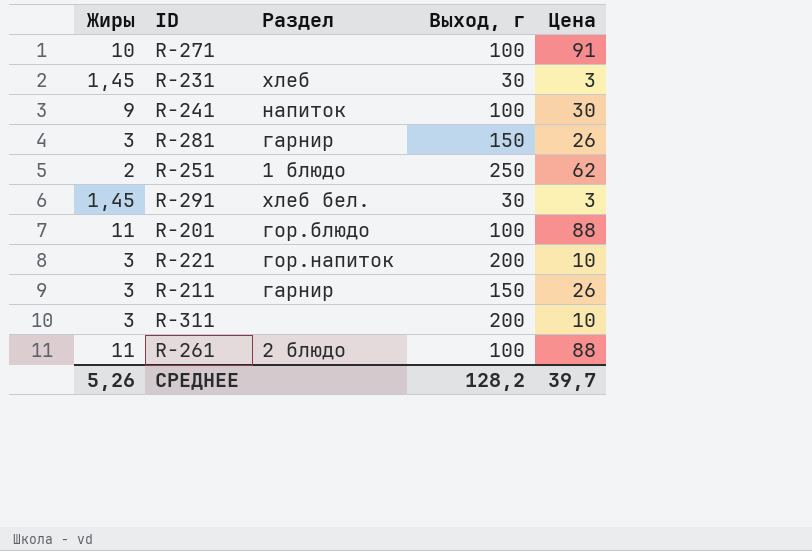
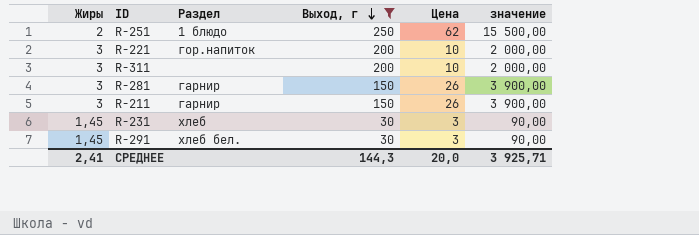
filter: none -> Выход, г != 100
row order: none -> Выход, г descending
column значение | formula: none -> [Выход, г] * [Цена]
СРЕДНЕЕ | Жиры: 5,26 -> 2,41
СРЕДНЕЕ | Выход, г: 128,2 -> 144,3
СРЕДНЕЕ | Цена: 39,7 -> 20,0

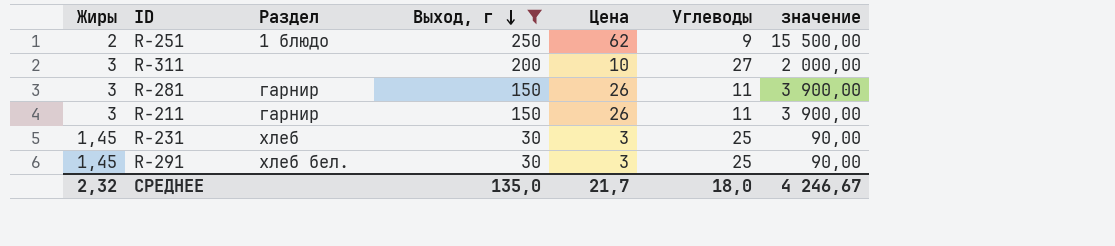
column Углеводы | position: none -> 6
row R-221: 3 | гор.напиток | 200 | 10 | 2 000,00 -> none
СРЕДНЕЕ | Жиры: 2,41 -> 2,32
СРЕДНЕЕ | Выход, г: 144,3 -> 135,0
СРЕДНЕЕ | Цена: 20,0 -> 21,7
СРЕДНЕЕ | значение: 3 925,71 -> 4 246,67

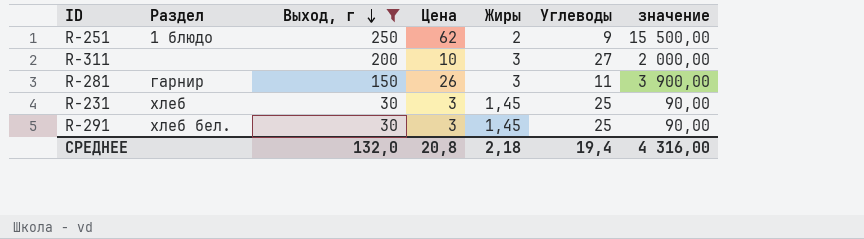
column Жиры | position: 1 -> 5
row R-211: 3 | гарнир | 150 | 26 | 11 | 3 900,00 -> none
СРЕДНЕЕ | Выход, г: 135,0 -> 132,0
СРЕДНЕЕ | Цена: 21,7 -> 20,8
СРЕДНЕЕ | Жиры: 2,32 -> 2,18
СРЕДНЕЕ | Углеводы: 18,0 -> 19,4
СРЕДНЕЕ | значение: 4 246,67 -> 4 316,00

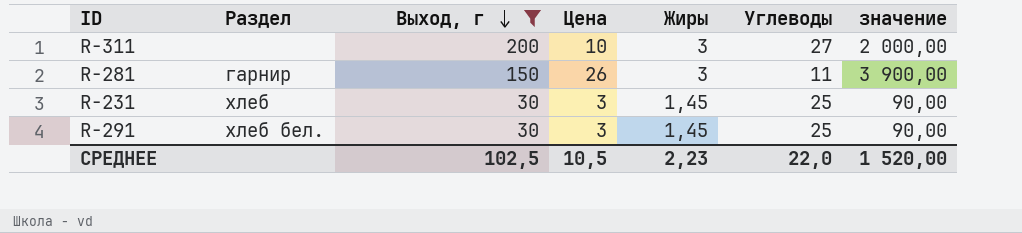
row R-251: 1 блюдо | 250 | 62 | 2 | 9 | 15 500,00 -> none
СРЕДНЕЕ | Выход, г: 132,0 -> 102,5
СРЕДНЕЕ | Цена: 20,8 -> 10,5
СРЕДНЕЕ | Жиры: 2,18 -> 2,23
СРЕДНЕЕ | Углеводы: 19,4 -> 22,0
СРЕДНЕЕ | значение: 4 316,00 -> 1 520,00

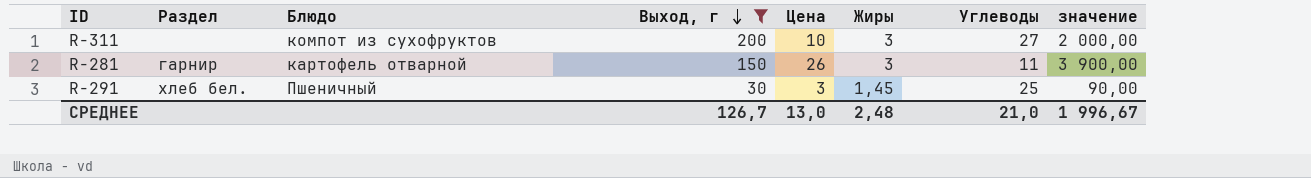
column Блюдо | position: none -> 3
row R-231: хлеб | 30 | 3 | 1,45 | 25 | 90,00 -> none
СРЕДНЕЕ | Выход, г: 102,5 -> 126,7
СРЕДНЕЕ | Цена: 10,5 -> 13,0
СРЕДНЕЕ | Жиры: 2,23 -> 2,48
СРЕДНЕЕ | Углеводы: 22,0 -> 21,0
СРЕДНЕЕ | значение: 1 520,00 -> 1 996,67

